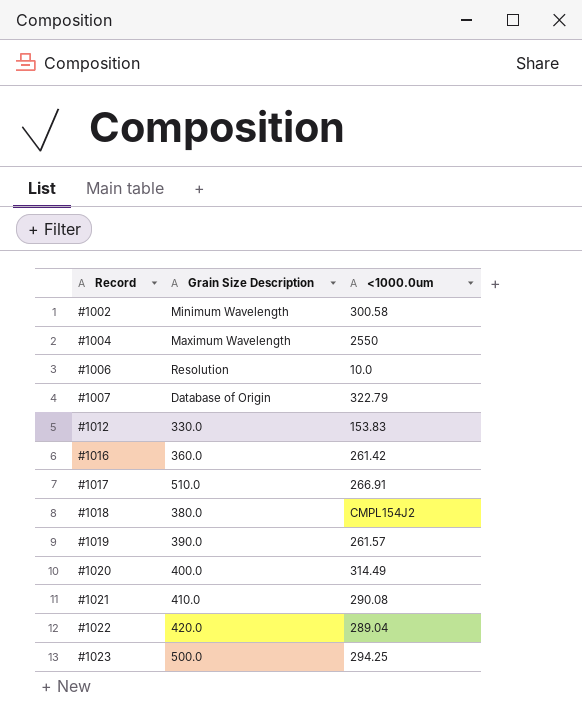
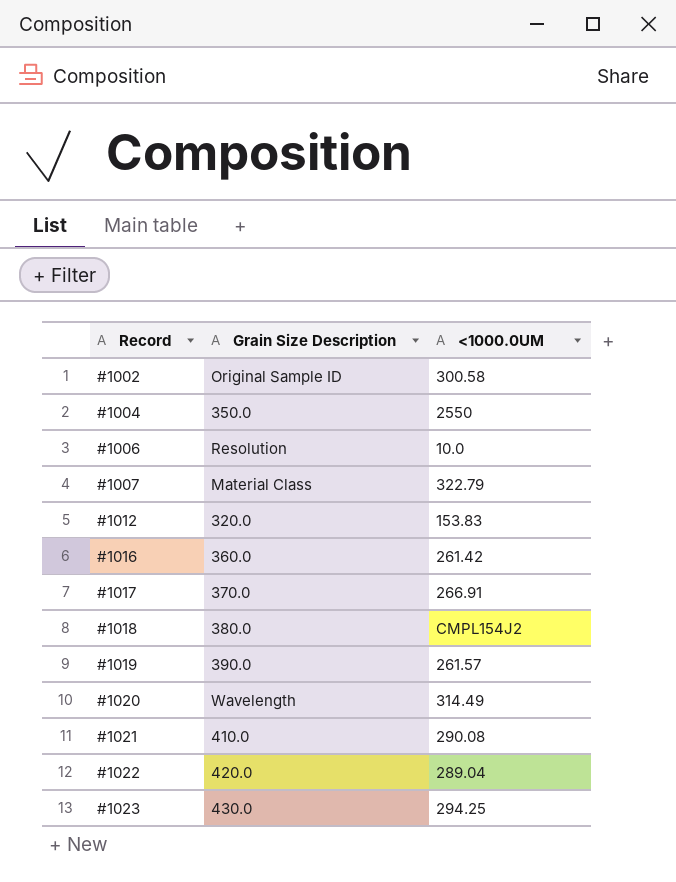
column name: <1000.0um -> <1000.0UM
#1002 | Grain Size Description: Minimum Wavelength -> Original Sample ID
#1004 | Grain Size Description: Maximum Wavelength -> 350.0
#1007 | Grain Size Description: Database of Origin -> Material Class
#1012 | Grain Size Description: 330.0 -> 320.0
#1017 | Grain Size Description: 510.0 -> 370.0
#1020 | Grain Size Description: 400.0 -> Wavelength
#1023 | Grain Size Description: 500.0 -> 430.0

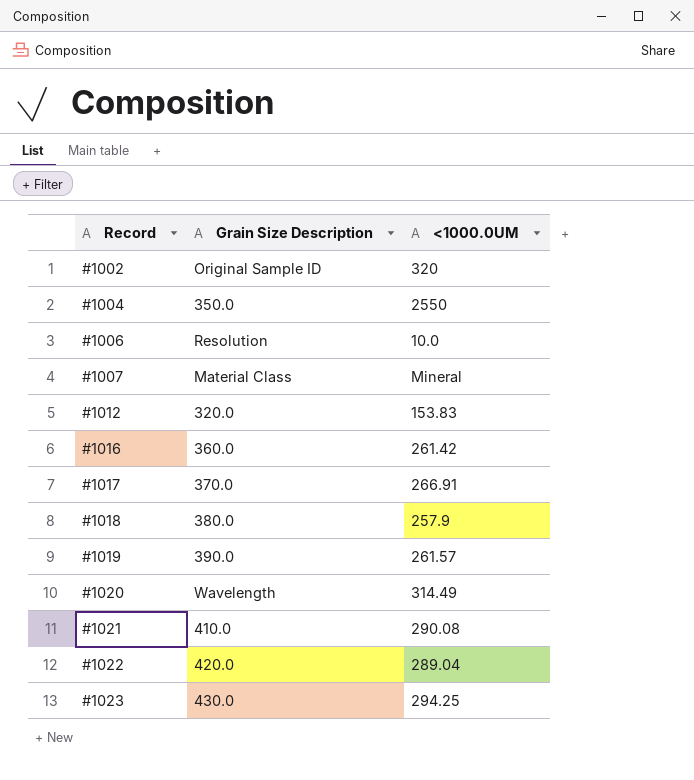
#1002 | <1000.0UM: 300.58 -> 320
#1007 | <1000.0UM: 322.79 -> Mineral
#1018 | <1000.0UM: CMPL154J2 -> 257.9

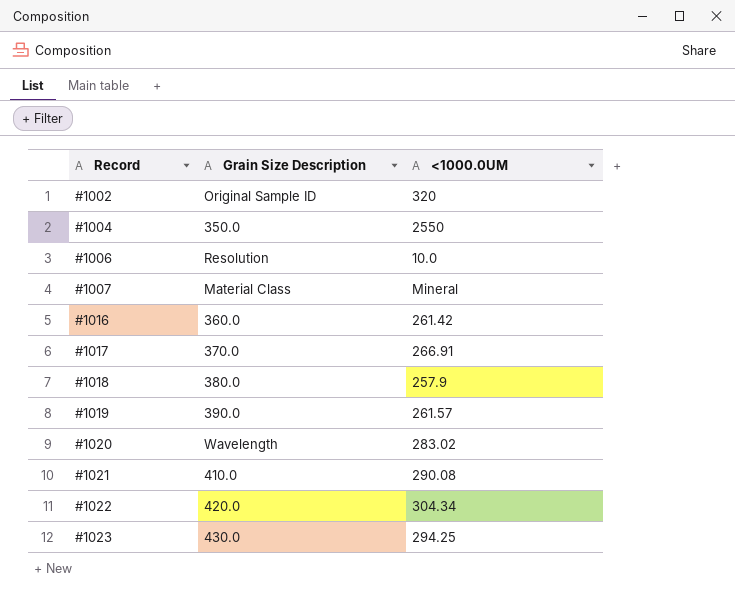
row #1012: 320.0 | 153.83 -> none
#1020 | <1000.0UM: 314.49 -> 283.02
#1022 | <1000.0UM: 289.04 -> 304.34

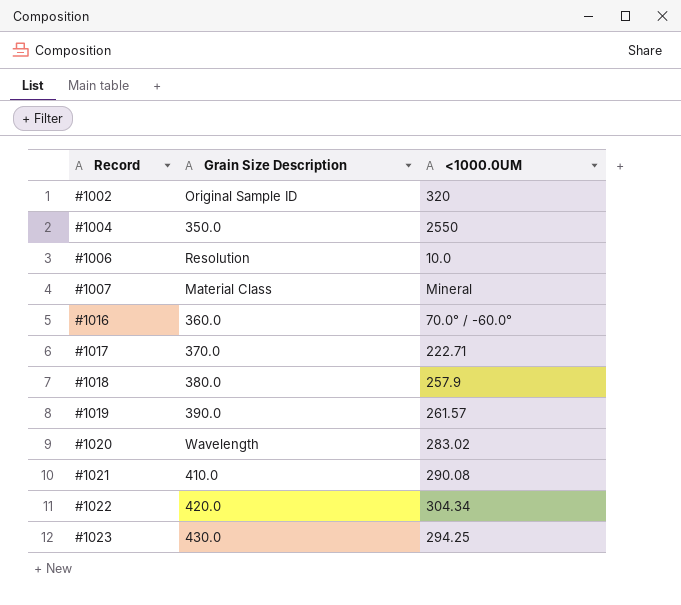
#1016 | <1000.0UM: 261.42 -> 70.0° / -60.0°
#1017 | <1000.0UM: 266.91 -> 222.71

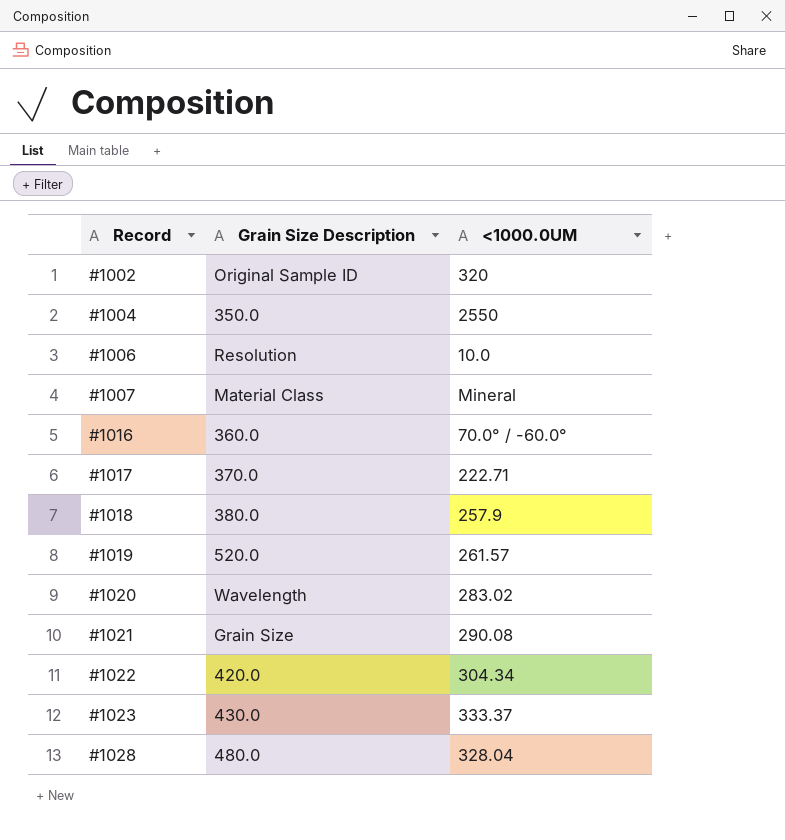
#1019 | Grain Size Description: 390.0 -> 520.0
#1021 | Grain Size Description: 410.0 -> Grain Size
#1023 | <1000.0UM: 294.25 -> 333.37
row #1028: none -> 480.0 | 328.04

